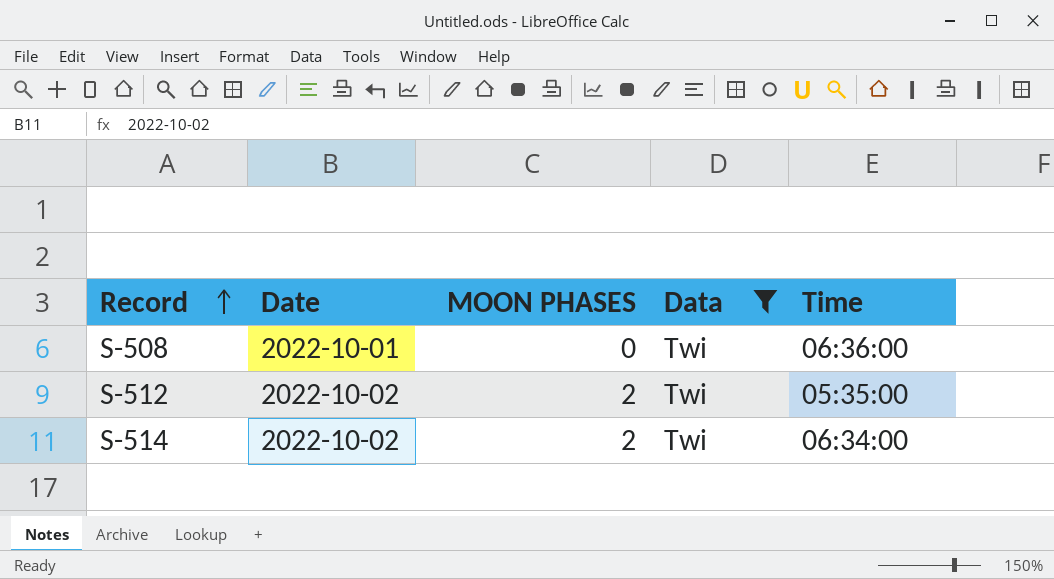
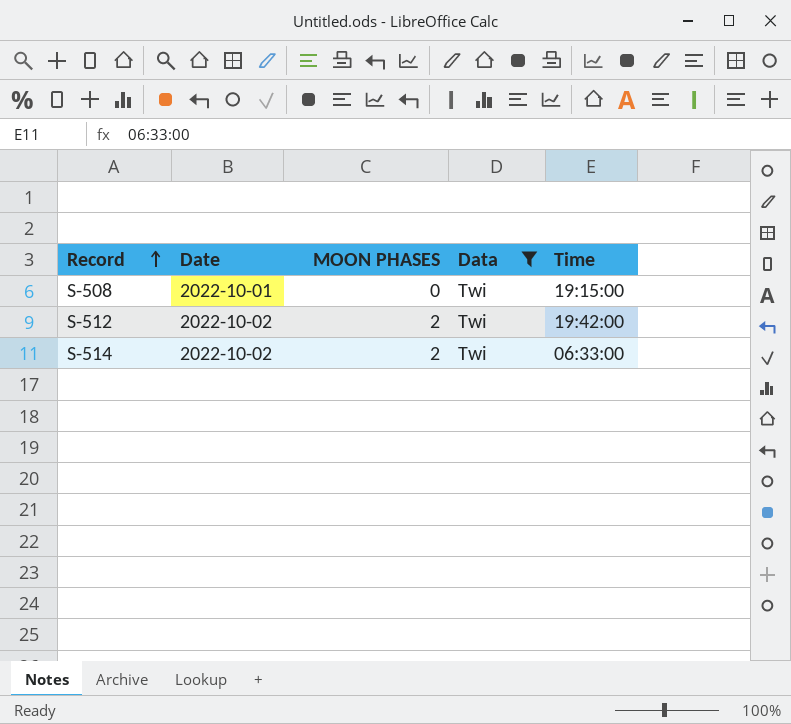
S-508 | Time: 06:36:00 -> 19:15:00
S-512 | Time: 05:35:00 -> 19:42:00
S-514 | Time: 06:34:00 -> 06:33:00

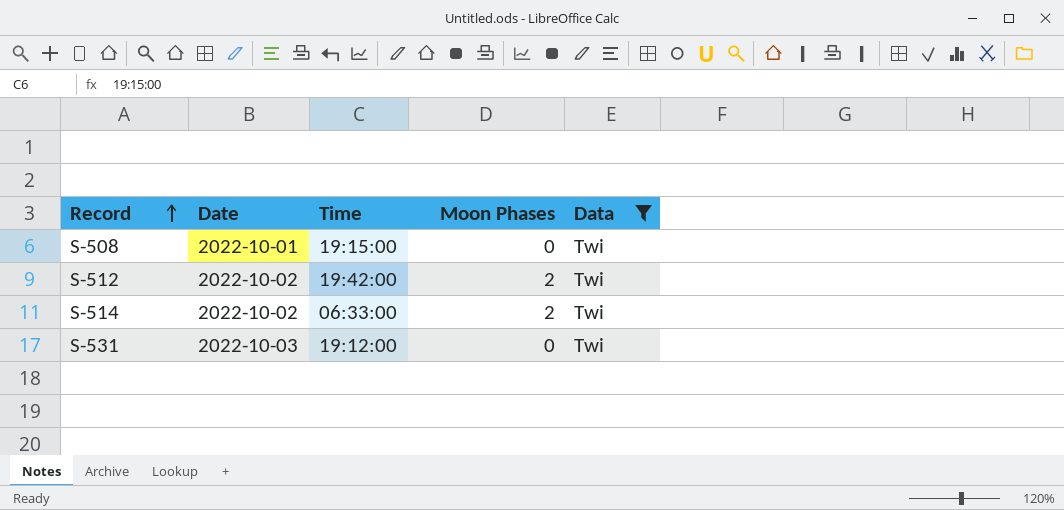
column Time | position: 5 -> 3
column name: MOON PHASES -> Moon Phases
row S-531: none -> 2022-10-03 | 19:12:00 | 0 | Twi

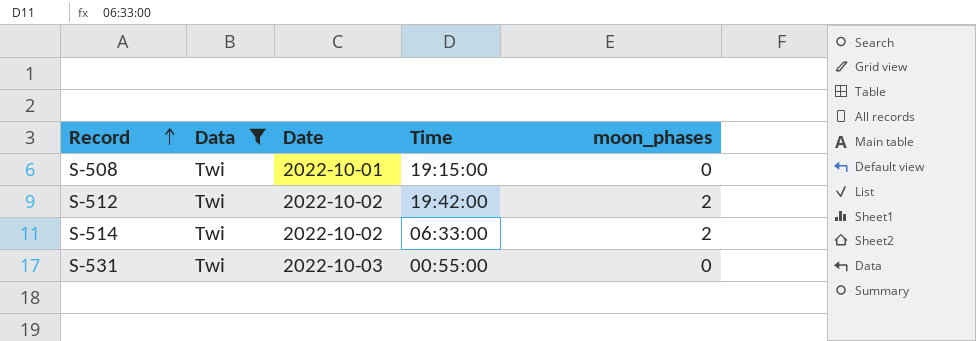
column Data | position: 5 -> 2
column name: Moon Phases -> moon_phases
S-531 | Time: 19:12:00 -> 00:55:00

